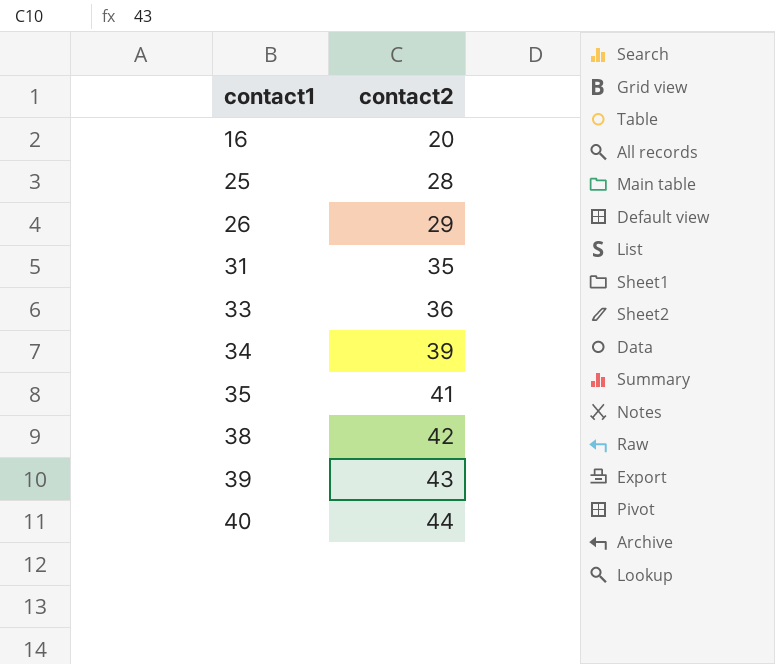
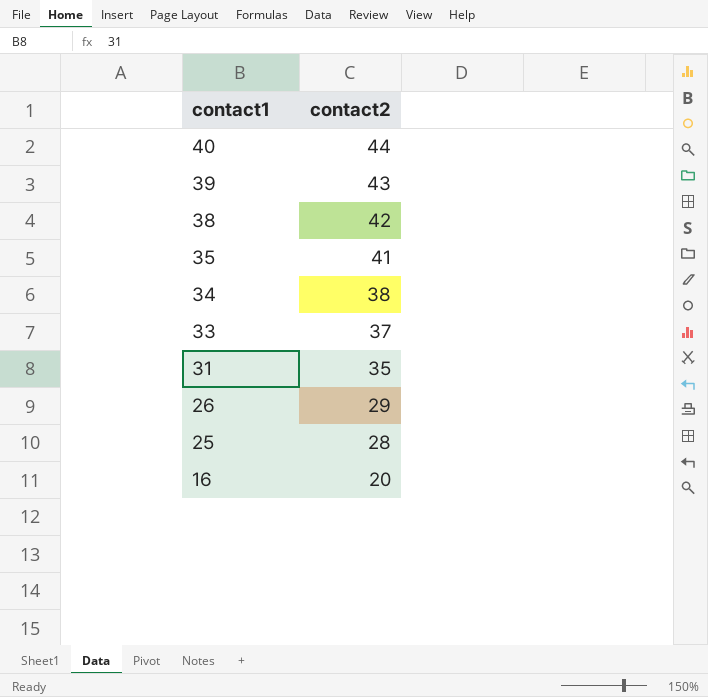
row order: contact1 ascending -> contact1 descending
34 | contact2: 39 -> 38
33 | contact2: 36 -> 37

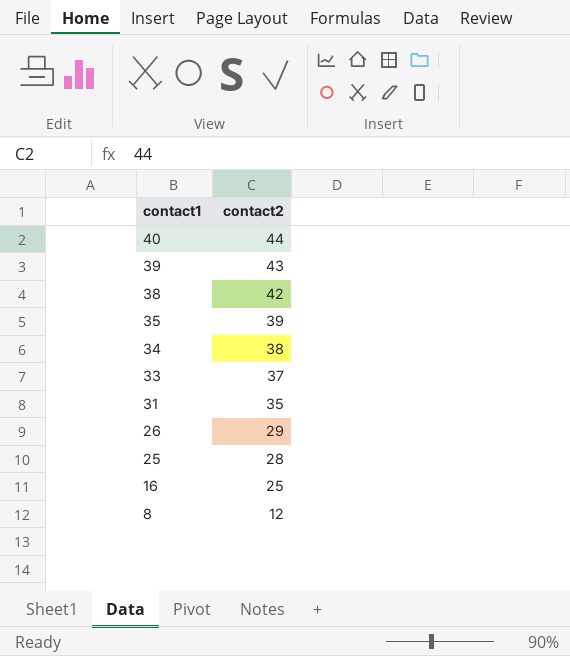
35 | contact2: 41 -> 39
16 | contact2: 20 -> 25
row 8: none -> 12

